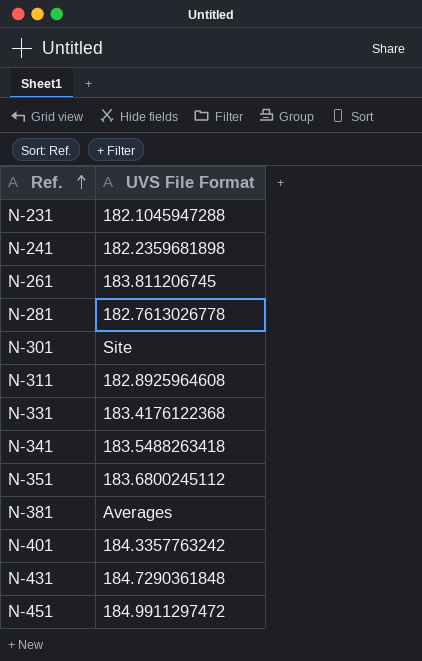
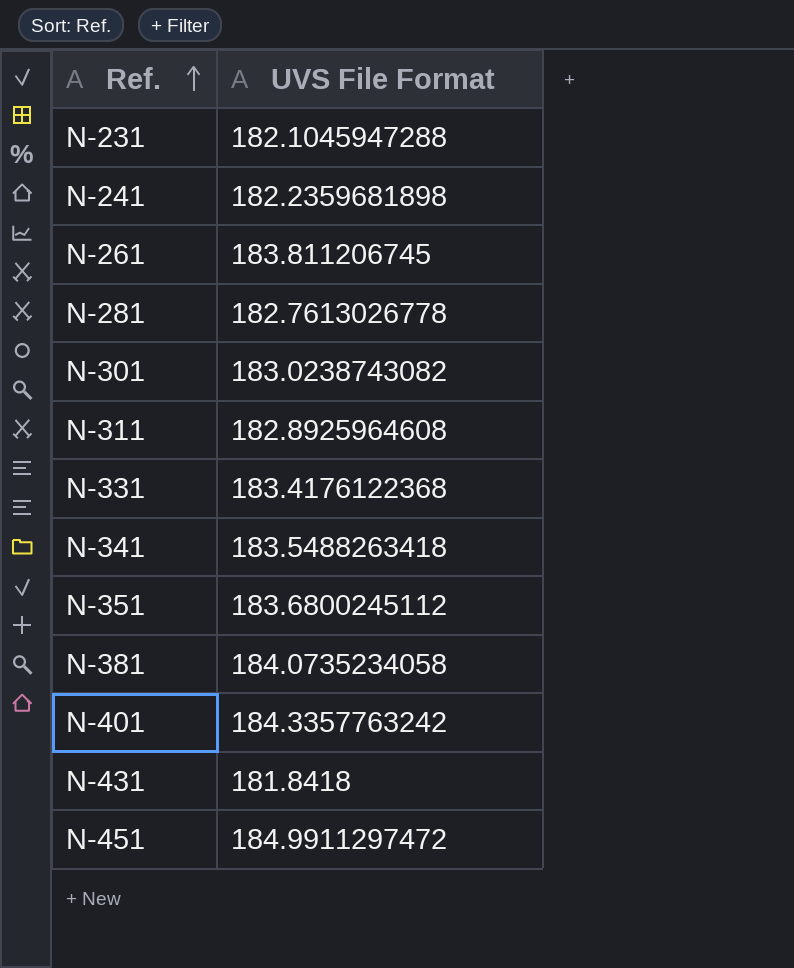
N-301 | UVS File Format: Site -> 183.0238743082
N-381 | UVS File Format: Averages -> 184.0735234058
N-431 | UVS File Format: 184.7290361848 -> 181.8418

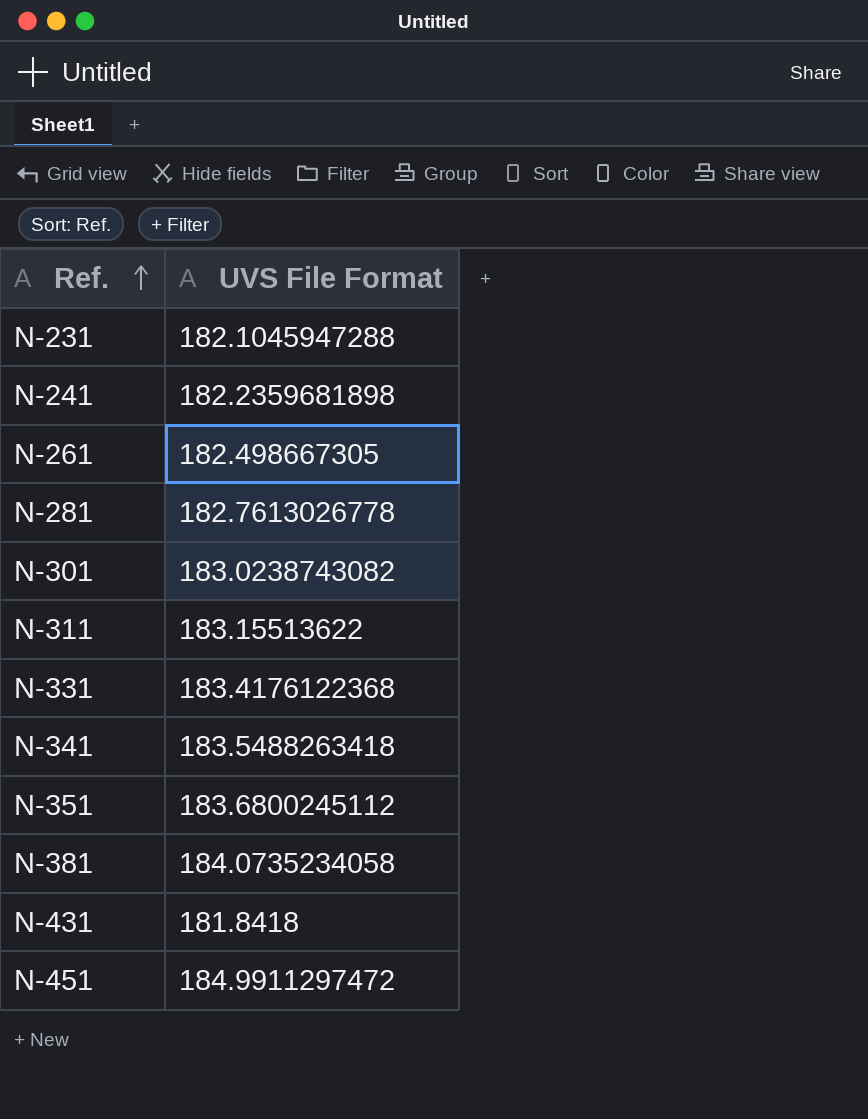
row N-401: 184.3357763242 -> none
N-261 | UVS File Format: 183.811206745 -> 182.498667305
N-311 | UVS File Format: 182.8925964608 -> 183.15513622

